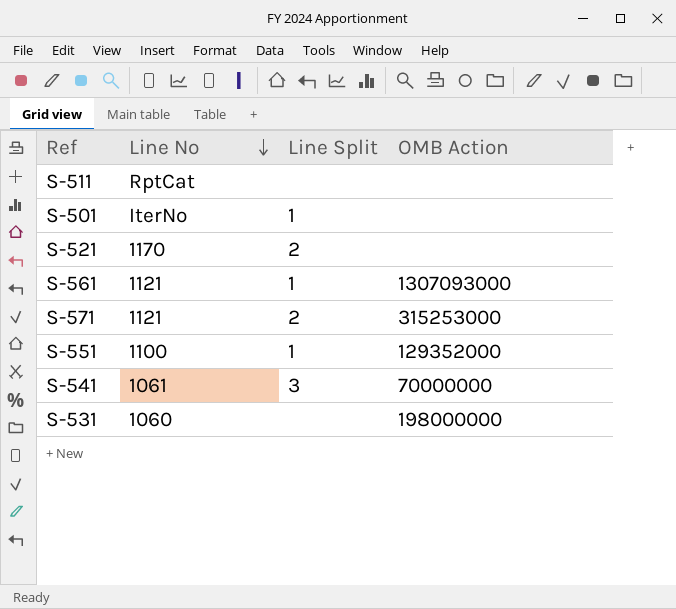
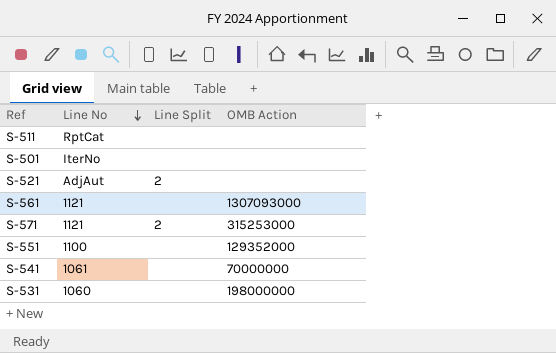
S-501 | Line Split: 1 -> none
S-521 | Line No: 1170 -> AdjAut
S-561 | Line Split: 1 -> none
S-551 | Line Split: 1 -> none
S-541 | Line Split: 3 -> none

